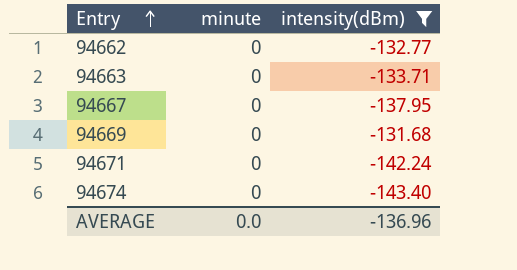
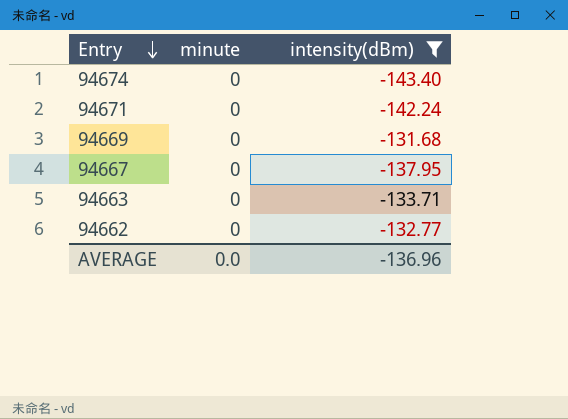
row order: Entry ascending -> Entry descending

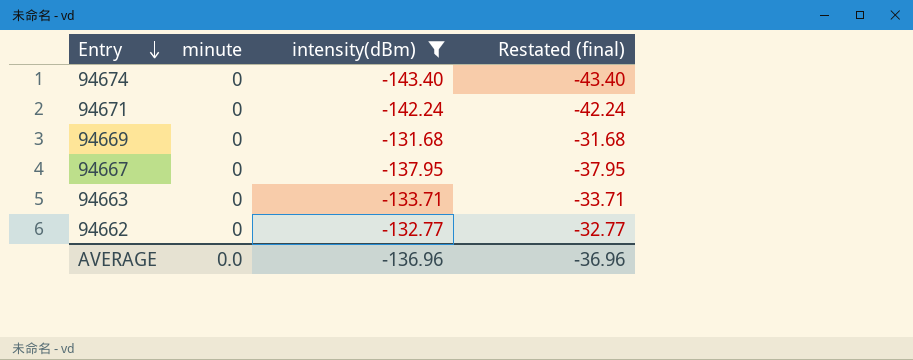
column Restated (final) | formula: none -> [intensity(dBm)] + 100

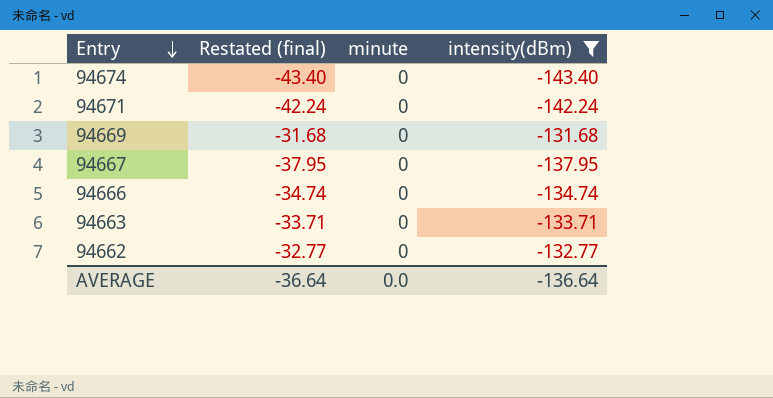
column Restated (final) | position: 4 -> 2
row 94666: none -> -34.74 | 0 | -134.74
AVERAGE | Restated (final): -36.96 -> -36.64
AVERAGE | intensity(dBm): -136.96 -> -136.64

